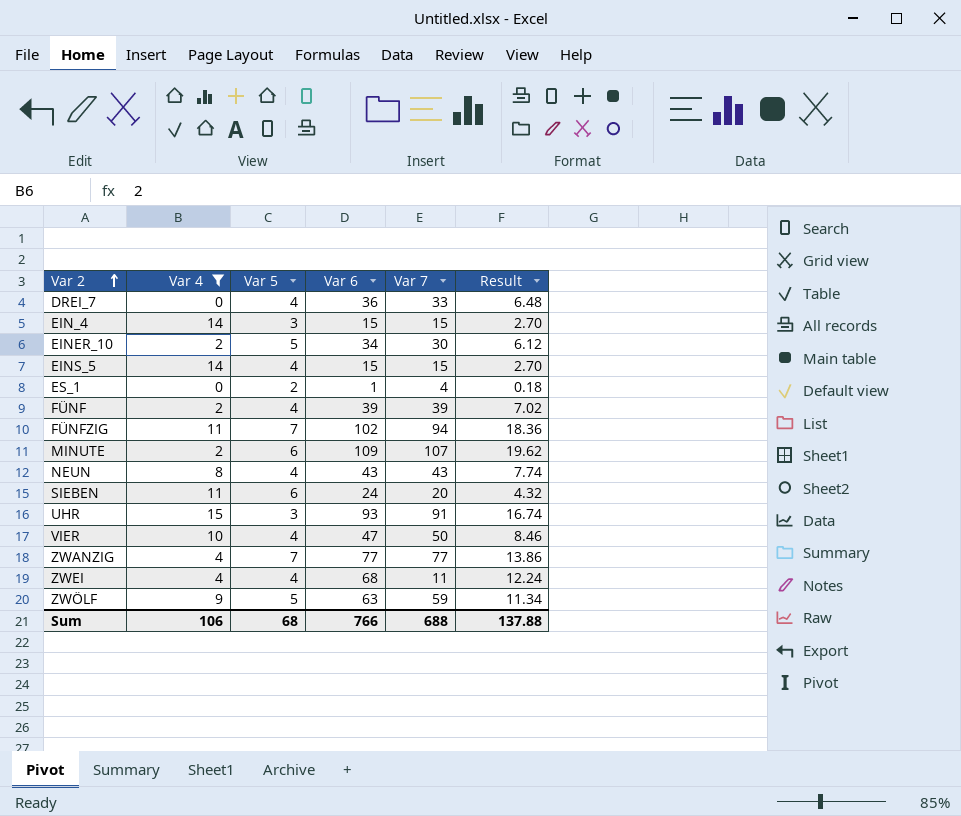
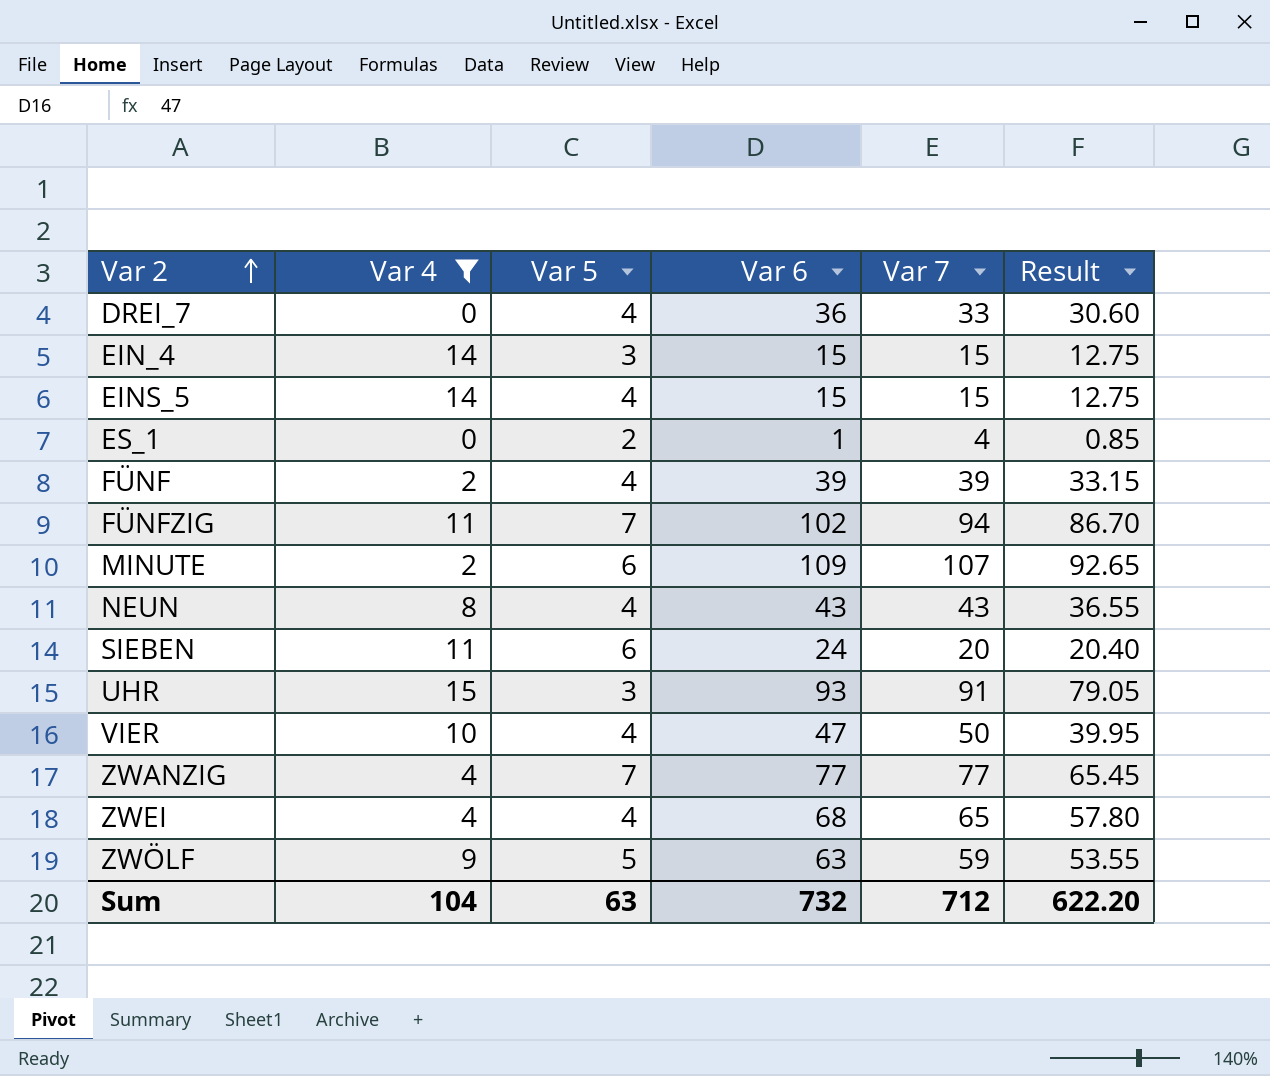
column Result | formula: [Var 6] * 0.18 -> [Var 6] * 0.85
row EINER_10: 2 | 5 | 34 | 30 | 6.12 -> none
ZWEI | Var 7: 11 -> 65
Sum | Var 4: 106 -> 104
Sum | Var 5: 68 -> 63
Sum | Var 6: 766 -> 732
Sum | Var 7: 688 -> 712
Sum | Result: 137.88 -> 622.20

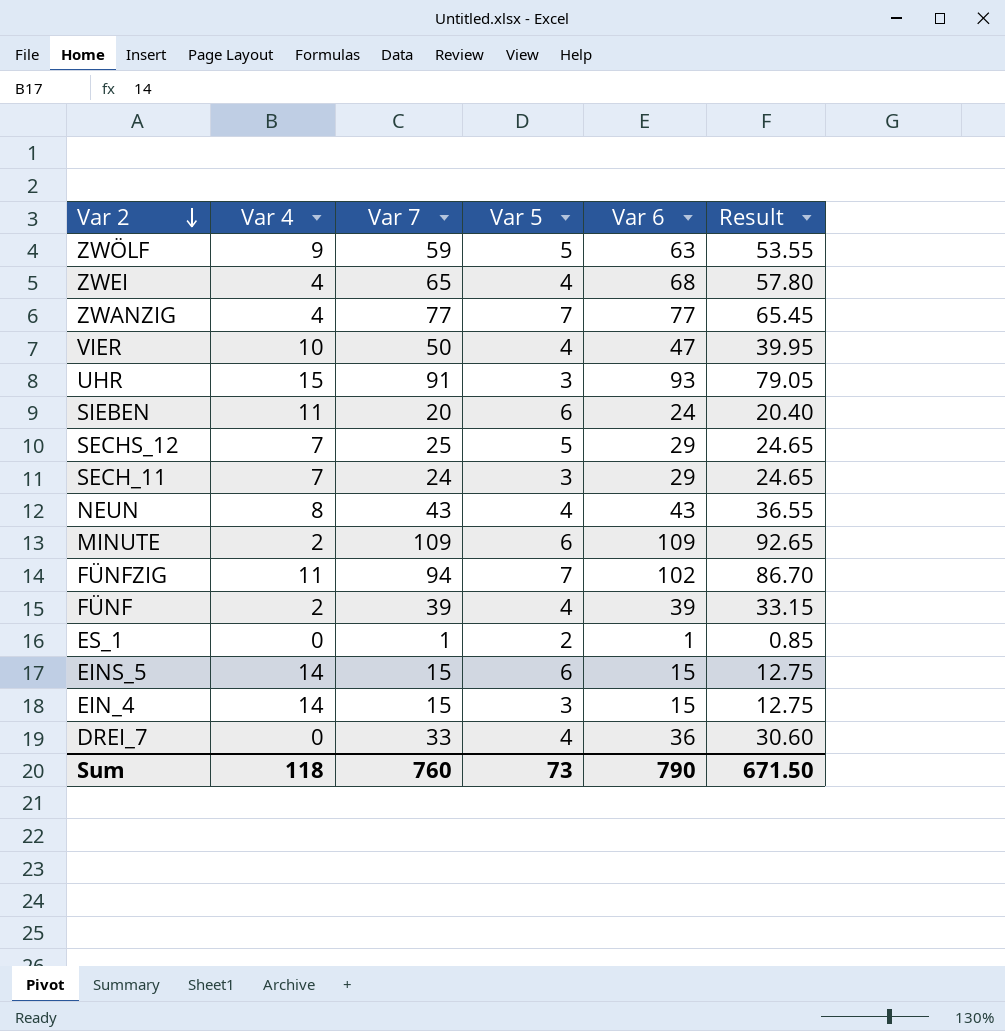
filter: Var 4 != 7 -> none
row order: Var 2 ascending -> Var 2 descending
column Var 7 | position: 5 -> 3
MINUTE | Var 7: 107 -> 109
ES_1 | Var 7: 4 -> 1
EINS_5 | Var 5: 4 -> 6
Sum | Var 4: 104 -> 118
Sum | Var 7: 712 -> 760
Sum | Var 5: 63 -> 73
Sum | Var 6: 732 -> 790
Sum | Result: 622.20 -> 671.50

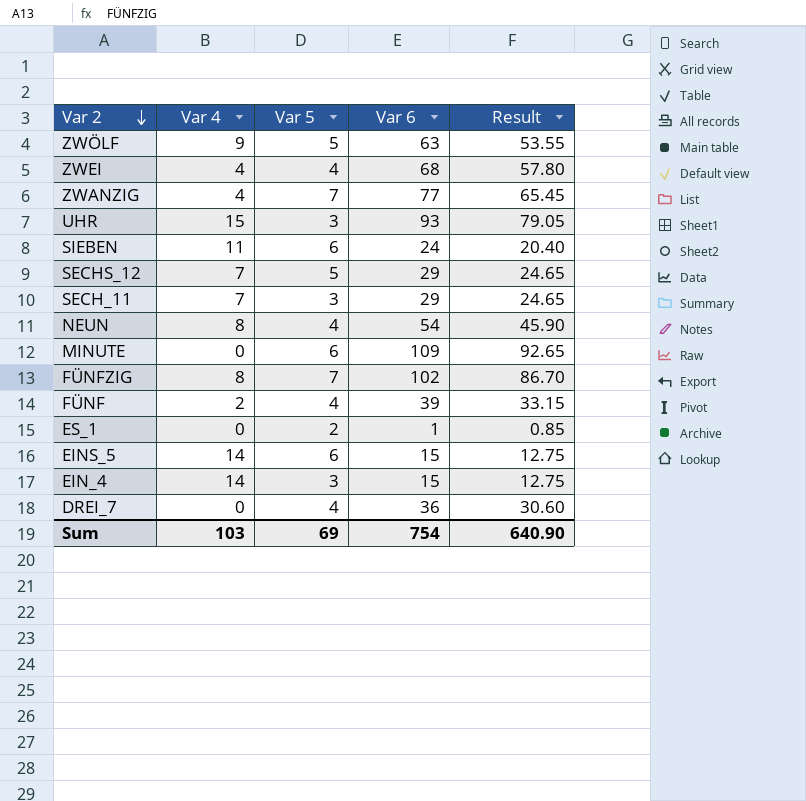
column Var 7 | position: 3 -> none
row VIER: 10 | 50 | 4 | 47 | 39.95 -> none
NEUN | Var 6: 43 -> 54
NEUN | Result: 36.55 -> 45.90
MINUTE | Var 4: 2 -> 0
FÜNFZIG | Var 4: 11 -> 8
Sum | Var 4: 118 -> 103
Sum | Var 5: 73 -> 69
Sum | Var 6: 790 -> 754
Sum | Result: 671.50 -> 640.90

